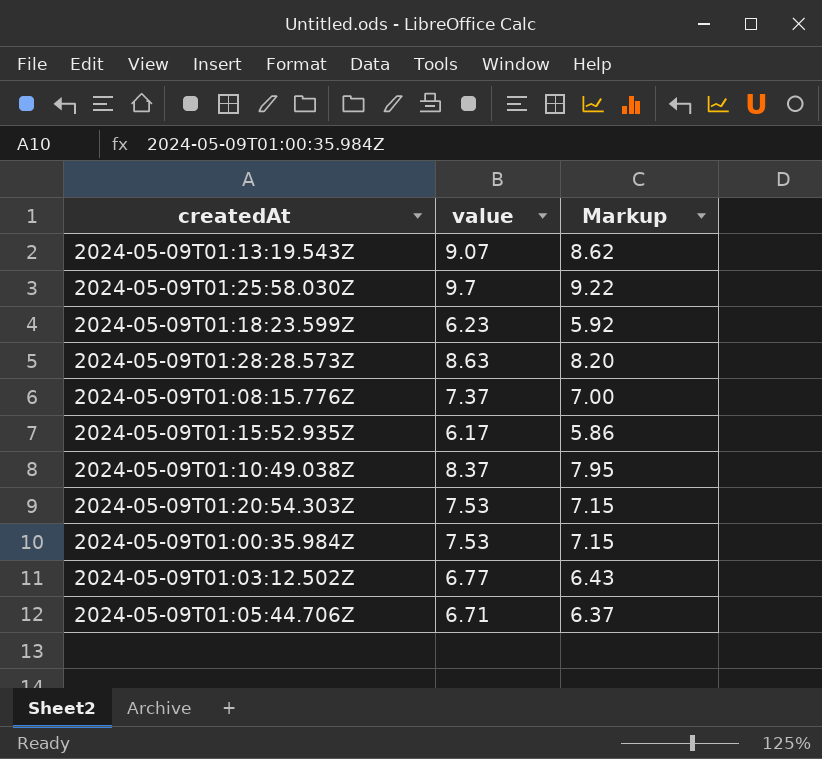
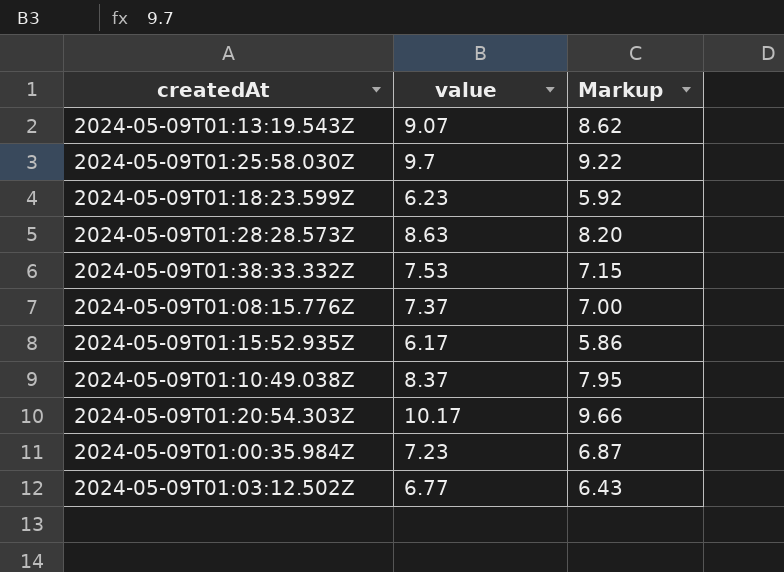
row 2024-05-09T01:05:44.706Z: 6.71 | 6.37 -> none
row 2024-05-09T01:38:33.332Z: none -> 7.53 | 7.15
2024-05-09T01:20:54.303Z | value: 7.53 -> 10.17
2024-05-09T01:20:54.303Z | Markup: 7.15 -> 9.66
2024-05-09T01:00:35.984Z | value: 7.53 -> 7.23
2024-05-09T01:00:35.984Z | Markup: 7.15 -> 6.87

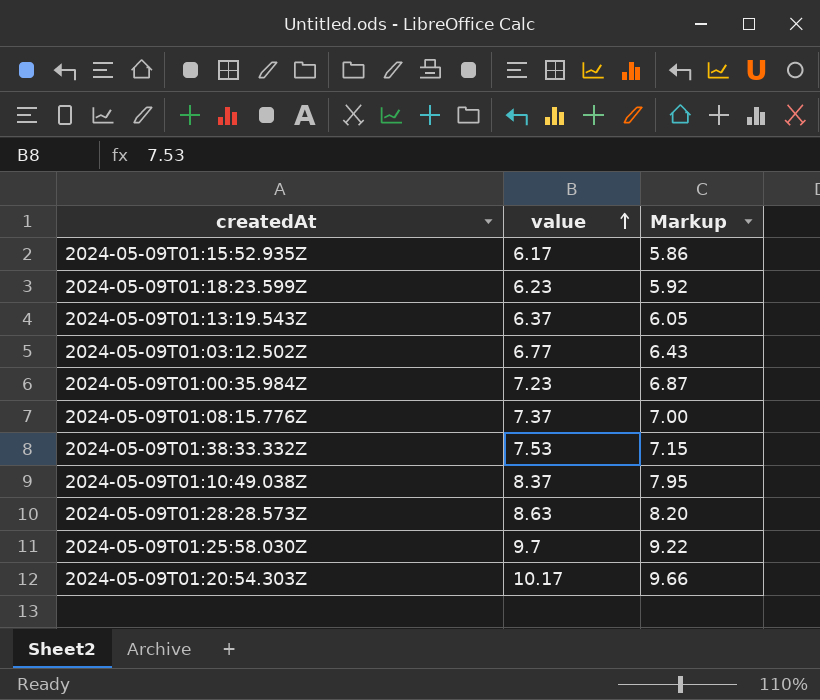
row order: none -> value ascending
2024-05-09T01:13:19.543Z | value: 9.07 -> 6.37
2024-05-09T01:13:19.543Z | Markup: 8.62 -> 6.05

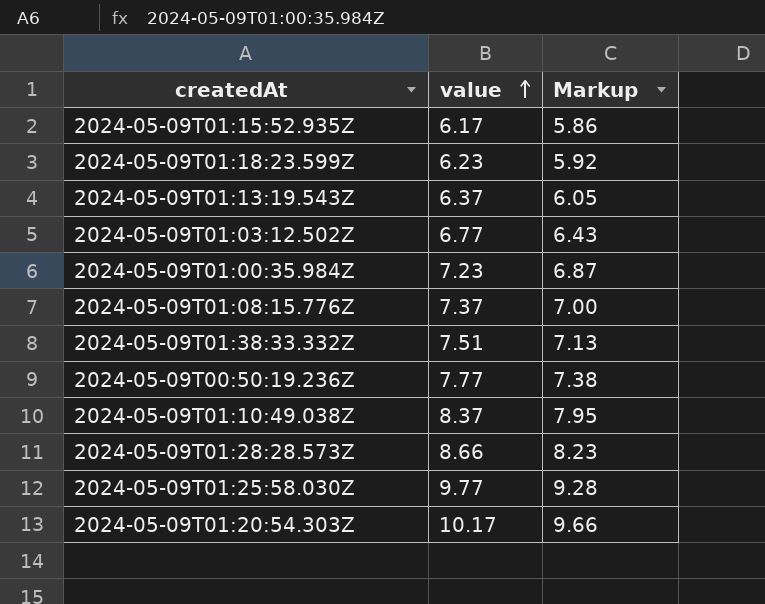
2024-05-09T01:38:33.332Z | value: 7.53 -> 7.51
2024-05-09T01:38:33.332Z | Markup: 7.15 -> 7.13
row 2024-05-09T00:50:19.236Z: none -> 7.77 | 7.38
2024-05-09T01:28:28.573Z | value: 8.63 -> 8.66
2024-05-09T01:28:28.573Z | Markup: 8.20 -> 8.23
2024-05-09T01:25:58.030Z | value: 9.7 -> 9.77
2024-05-09T01:25:58.030Z | Markup: 9.22 -> 9.28

